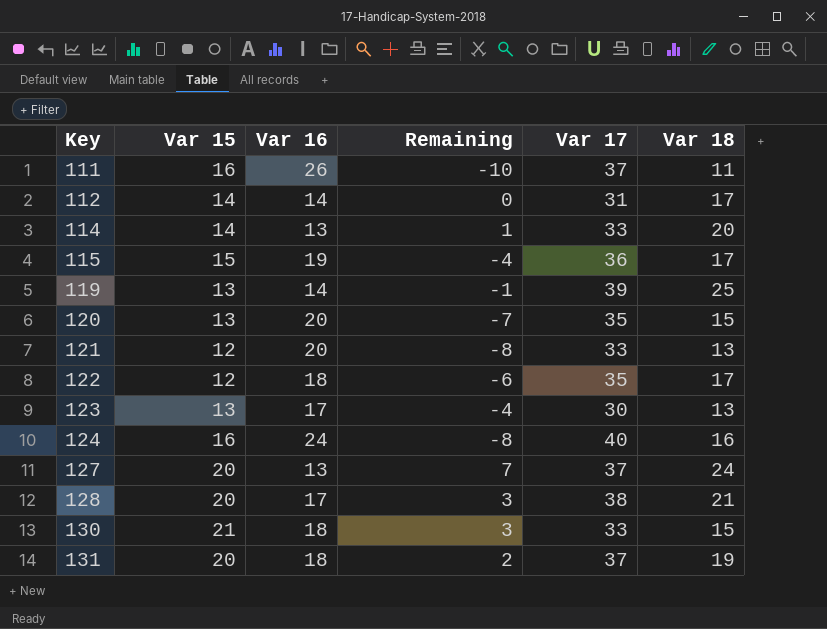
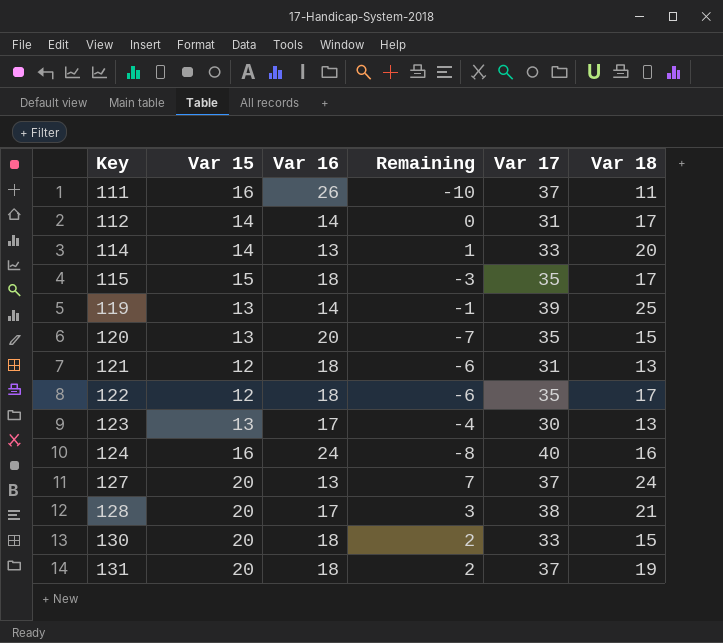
115 | Var 16: 19 -> 18
115 | Remaining: -4 -> -3
115 | Var 17: 36 -> 35
121 | Var 16: 20 -> 18
121 | Remaining: -8 -> -6
121 | Var 17: 33 -> 31
130 | Var 15: 21 -> 20
130 | Remaining: 3 -> 2

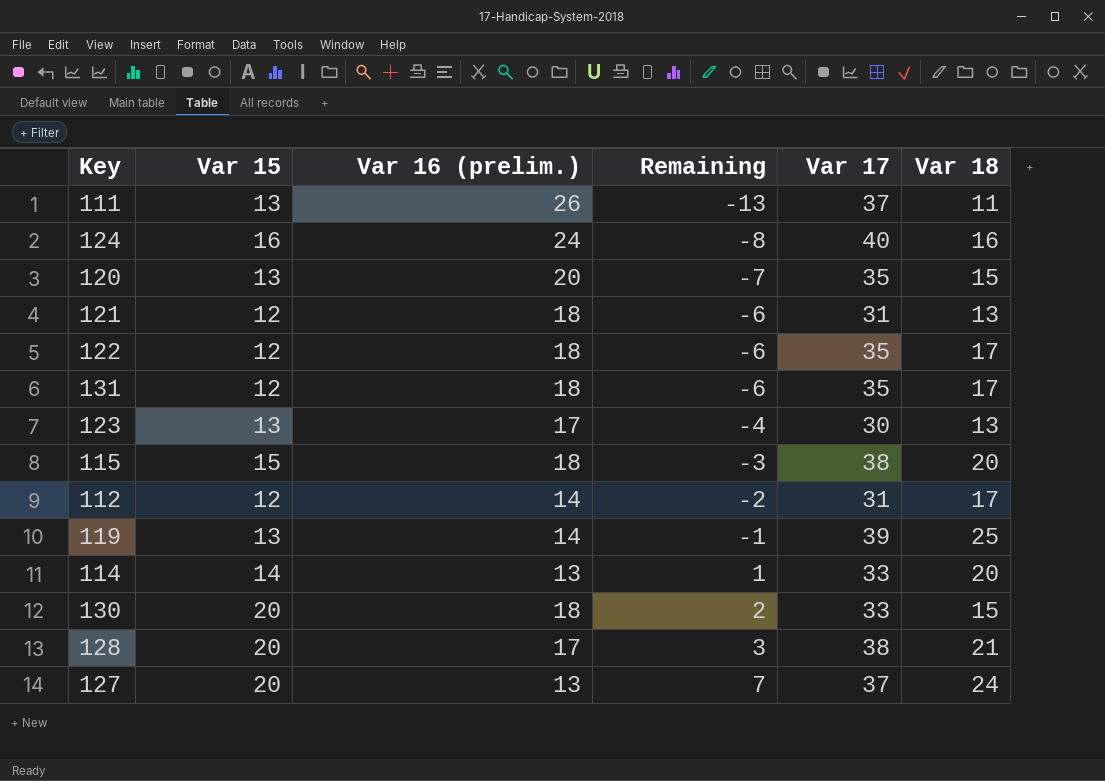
row order: Key ascending -> Remaining ascending
column name: Var 16 -> Var 16 (prelim.)
111 | Var 15: 16 -> 13
111 | Remaining: -10 -> -13
131 | Var 15: 20 -> 12
131 | Remaining: 2 -> -6
131 | Var 17: 37 -> 35
131 | Var 18: 19 -> 17
115 | Var 17: 35 -> 38
115 | Var 18: 17 -> 20
112 | Var 15: 14 -> 12
112 | Remaining: 0 -> -2

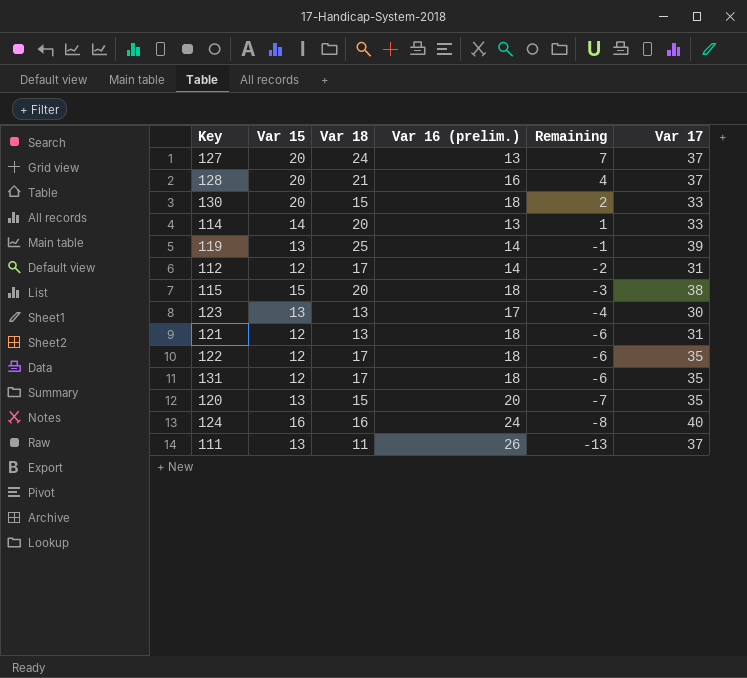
row order: Remaining ascending -> Remaining descending
column Var 18 | position: 6 -> 3
128 | Var 16 (prelim.): 17 -> 16
128 | Remaining: 3 -> 4
128 | Var 17: 38 -> 37

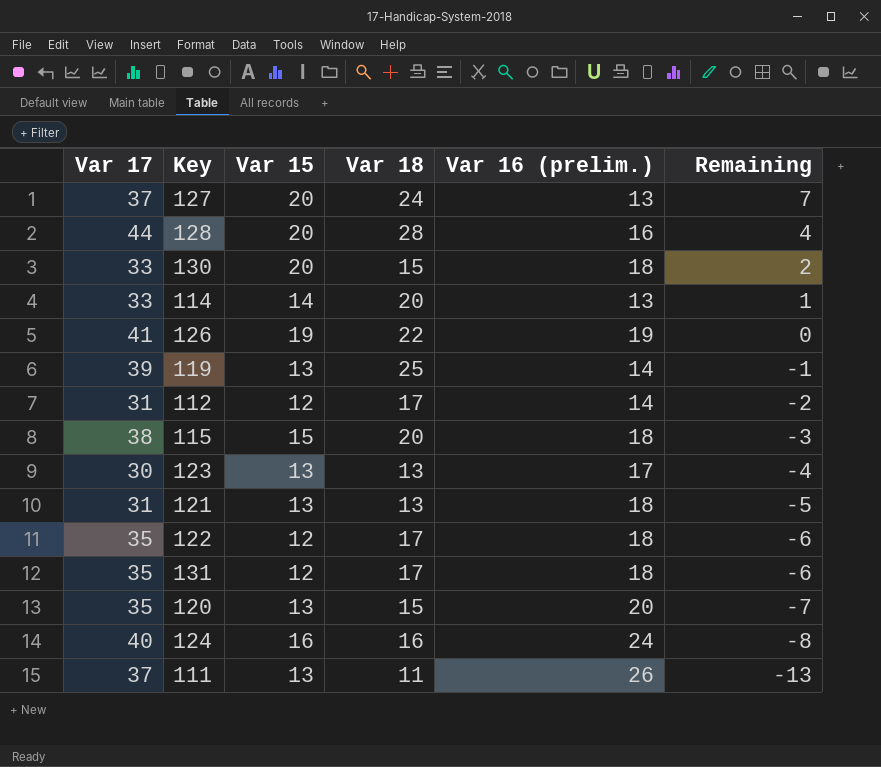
column Var 17 | position: 6 -> 1
128 | Var 17: 37 -> 44
128 | Var 18: 21 -> 28
row 126: none -> 41 | 19 | 22 | 19 | 0
121 | Var 15: 12 -> 13
121 | Remaining: -6 -> -5

